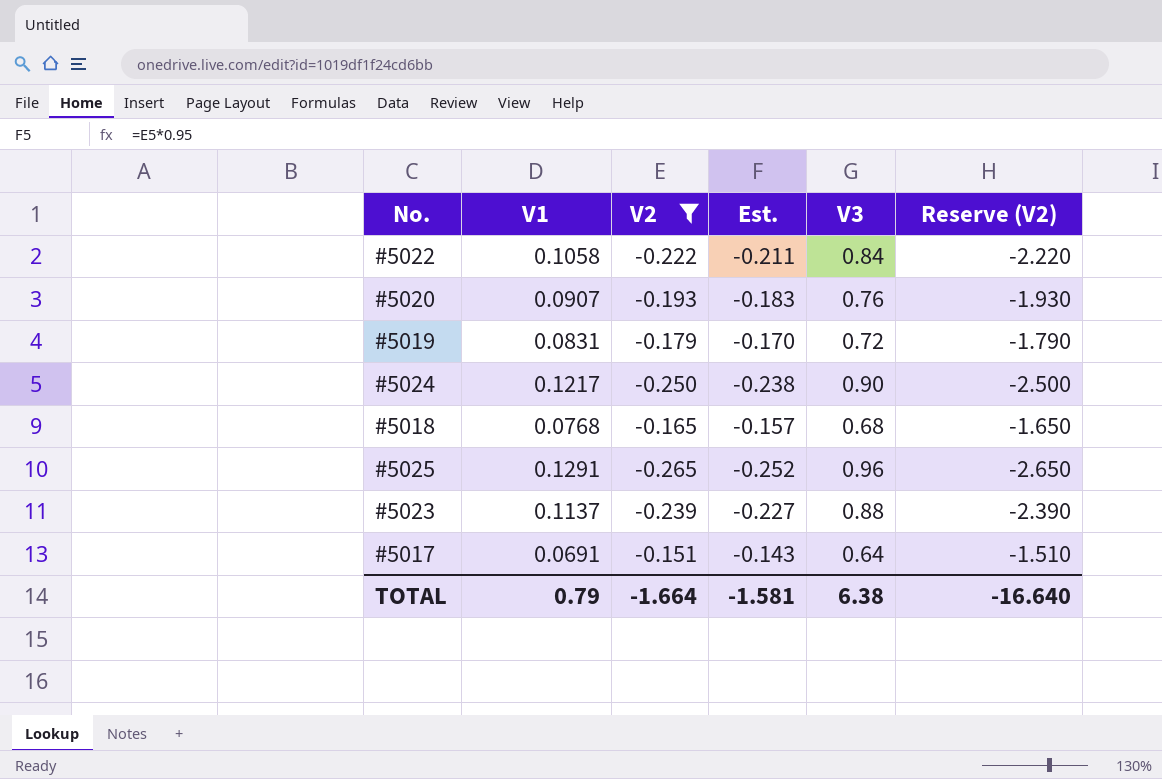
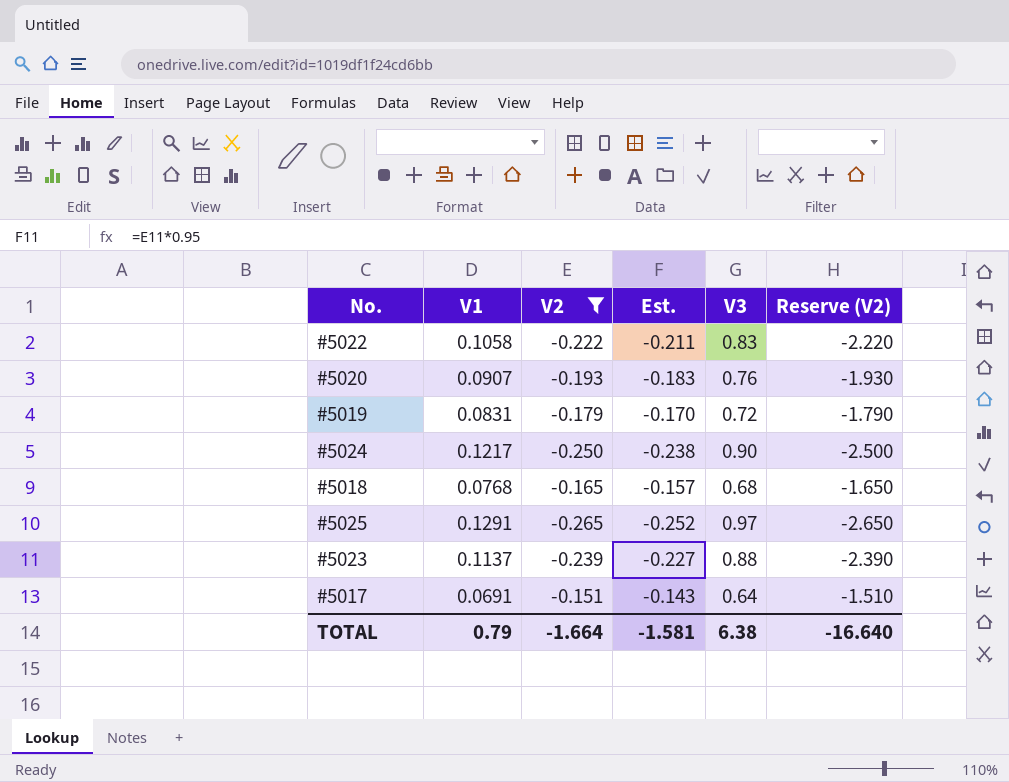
#5022 | V3: 0.84 -> 0.83
#5025 | V3: 0.96 -> 0.97

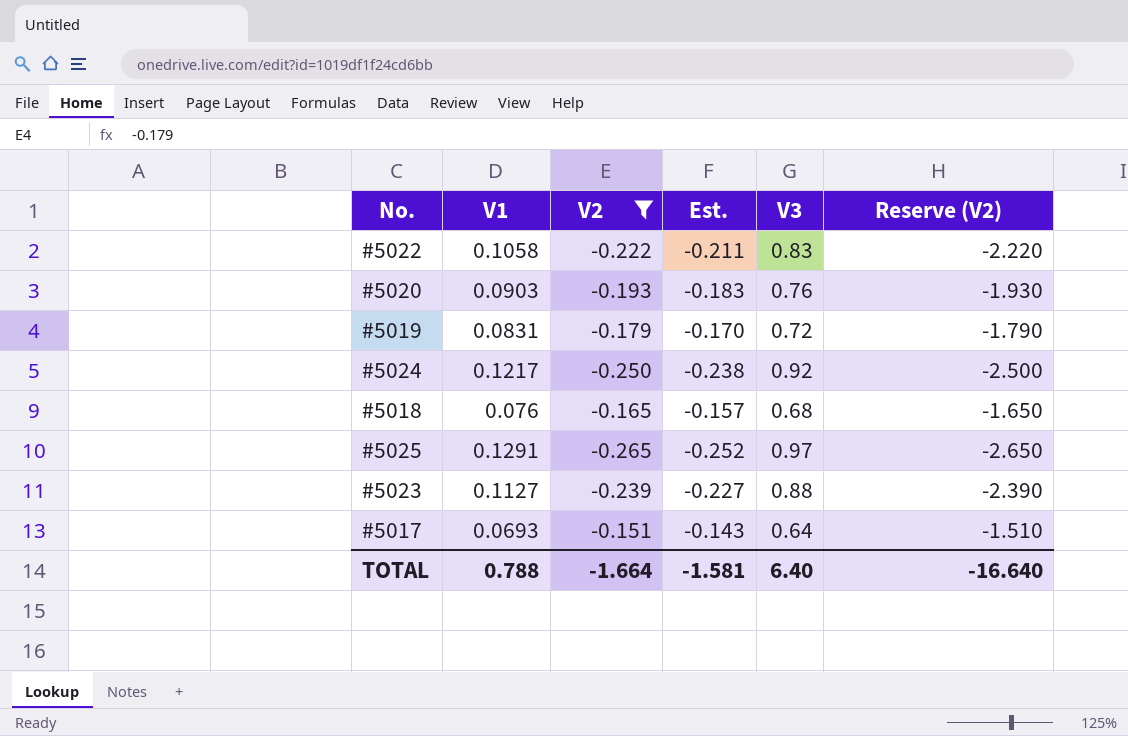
#5020 | V1: 0.0907 -> 0.0903
#5024 | V3: 0.90 -> 0.92
#5018 | V1: 0.0768 -> 0.076
#5023 | V1: 0.1137 -> 0.1127
#5017 | V1: 0.0691 -> 0.0693
TOTAL | V1: 0.79 -> 0.788
TOTAL | V3: 6.38 -> 6.40

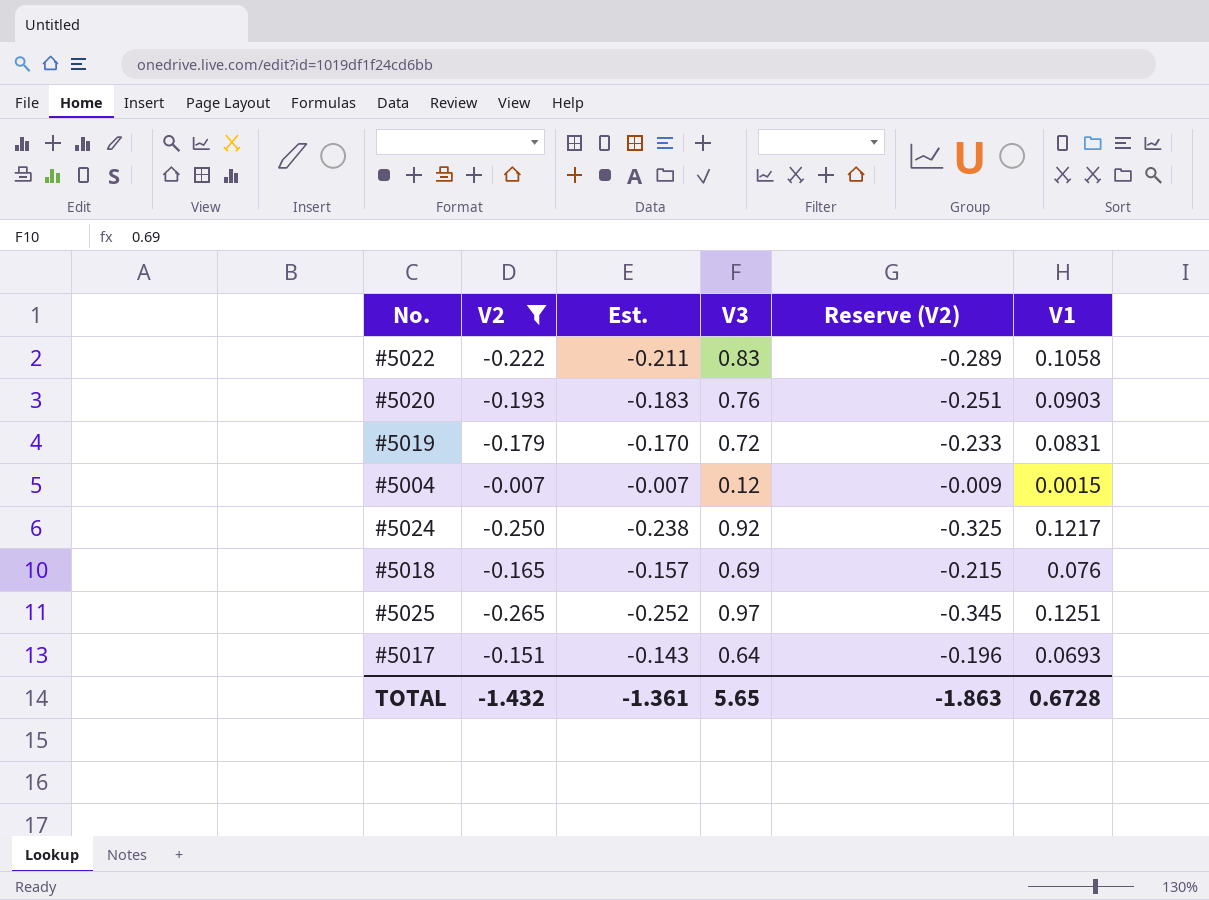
column Reserve (V2) | formula: [V2] * 10 -> [V2] * 1.3
column V1 | position: 2 -> 6
row #5023: 0.1127 | -0.239 | -0.227 | 0.88 | -2.390 -> none
row #5004: none -> -0.007 | -0.007 | 0.12 | -0.009 | 0.0015
#5018 | V3: 0.68 -> 0.69
#5025 | V1: 0.1291 -> 0.1251
TOTAL | V2: -1.664 -> -1.432
TOTAL | Est.: -1.581 -> -1.361
TOTAL | V3: 6.40 -> 5.65
TOTAL | Reserve (V2): -16.640 -> -1.863
TOTAL | V1: 0.788 -> 0.6728

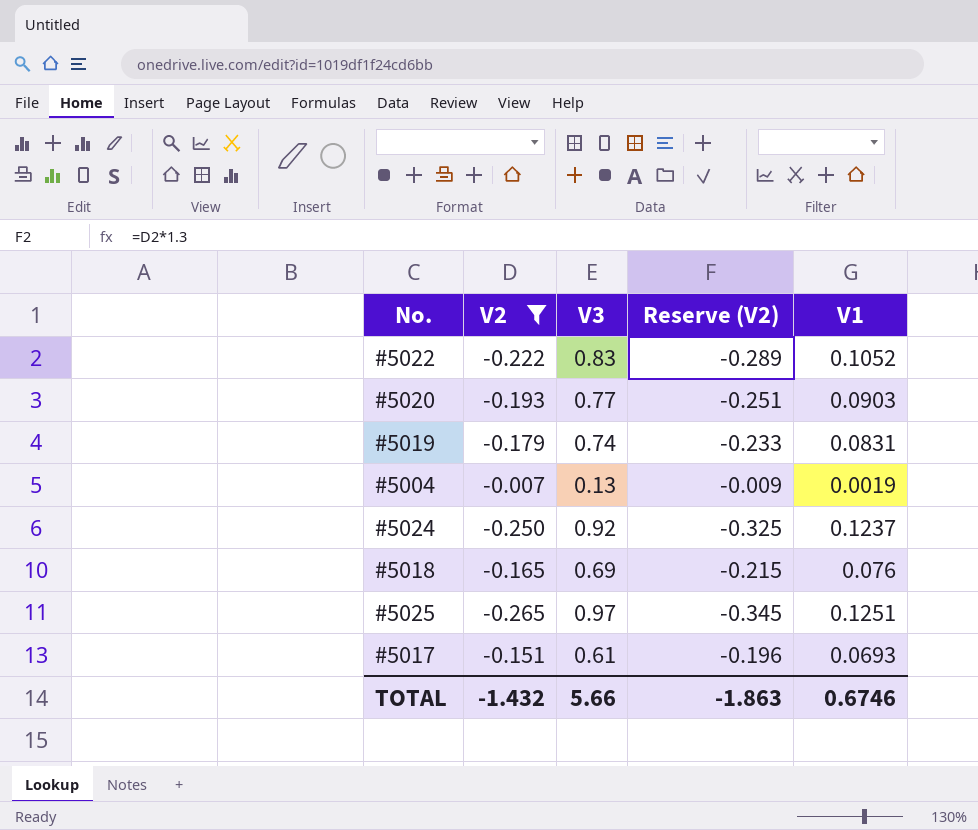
column Est. | formula: [V2] * 0.95 -> none
#5022 | V1: 0.1058 -> 0.1052
#5020 | V3: 0.76 -> 0.77
#5019 | V3: 0.72 -> 0.74
#5004 | V3: 0.12 -> 0.13
#5004 | V1: 0.0015 -> 0.0019
#5024 | V1: 0.1217 -> 0.1237
#5017 | V3: 0.64 -> 0.61
TOTAL | V3: 5.65 -> 5.66
TOTAL | V1: 0.6728 -> 0.6746

